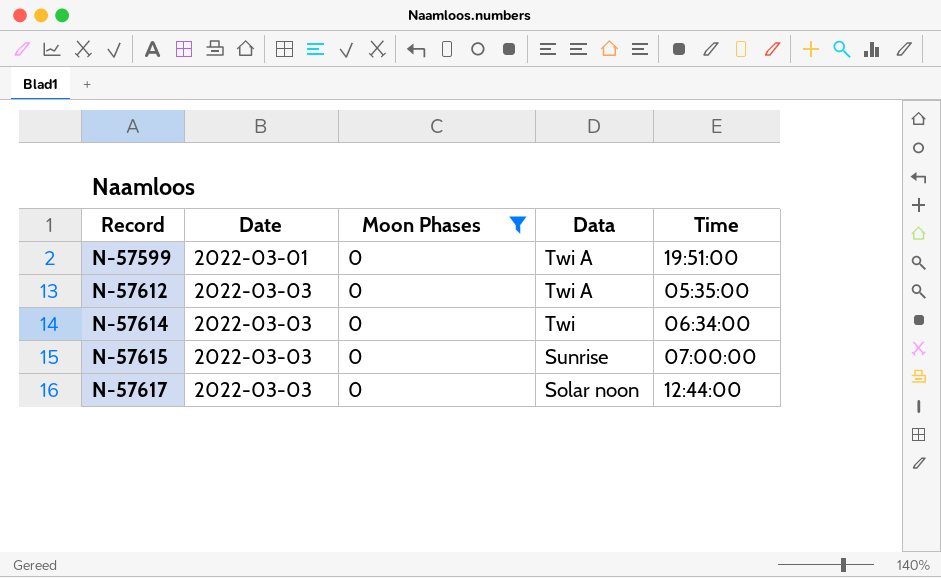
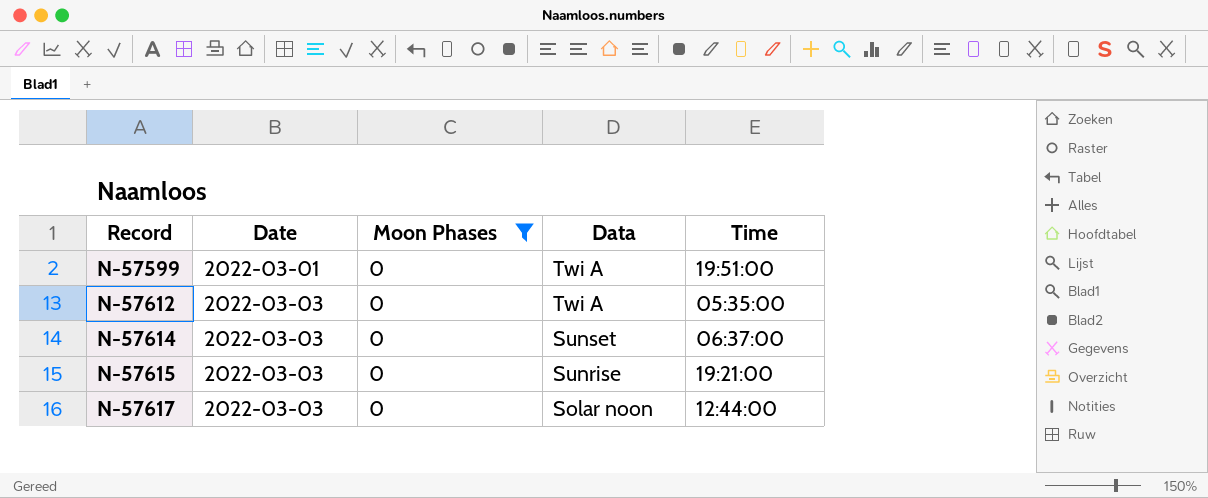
N-57614 | Data: Twi -> Sunset
N-57614 | Time: 06:34:00 -> 06:37:00
N-57615 | Time: 07:00:00 -> 19:21:00

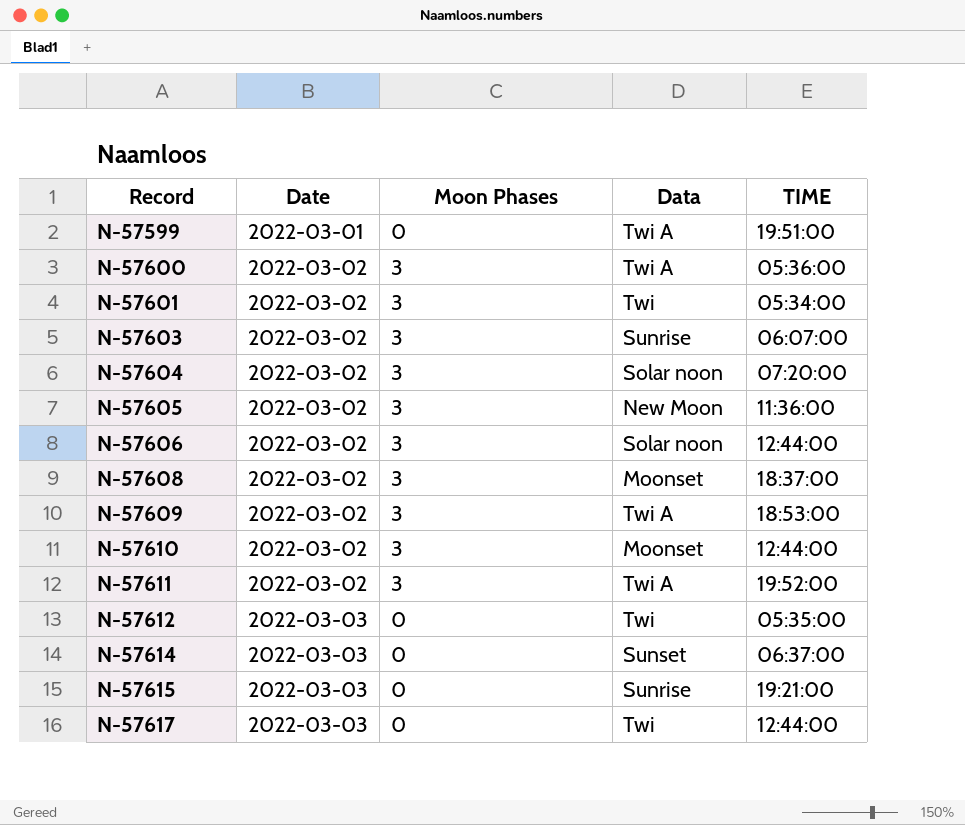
filter: Moon Phases = 0 -> none
column name: Time -> TIME
N-57612 | Data: Twi A -> Twi
N-57617 | Data: Solar noon -> Twi

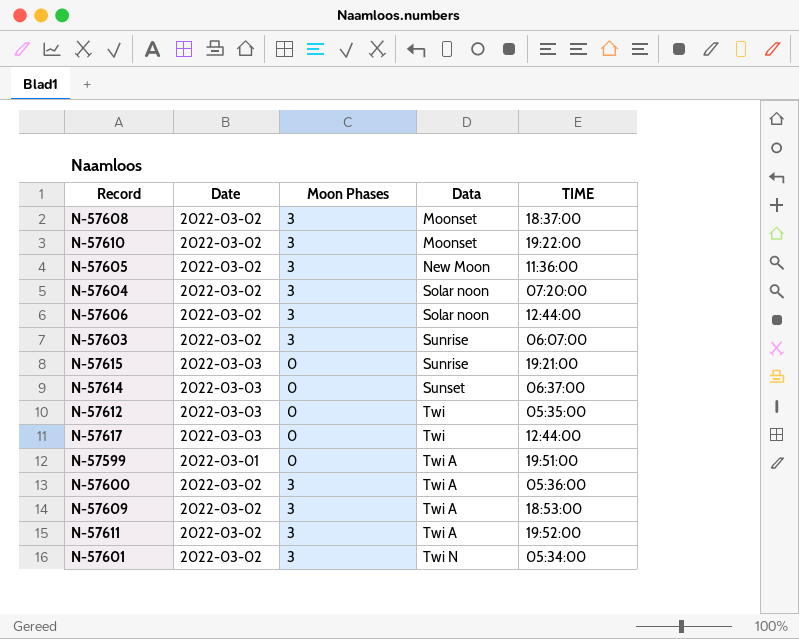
row order: Record ascending -> Data ascending
N-57610 | TIME: 12:44:00 -> 19:22:00
N-57601 | Data: Twi -> Twi N

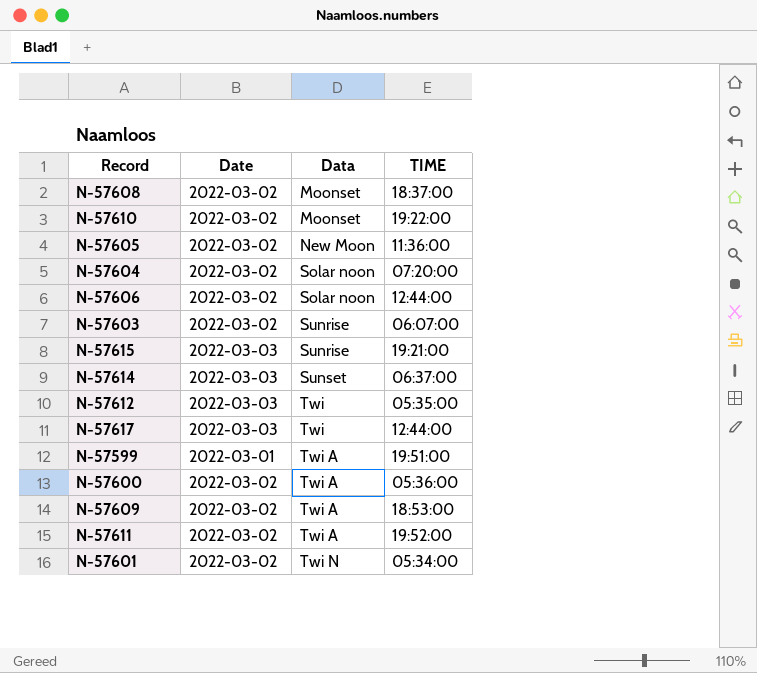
column Moon Phases | position: 3 -> none

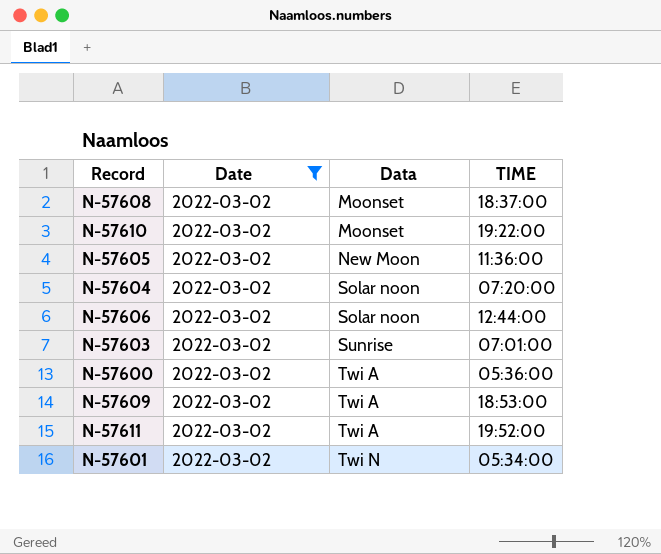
filter: none -> Date = 2022-03-02
N-57603 | TIME: 06:07:00 -> 07:01:00

